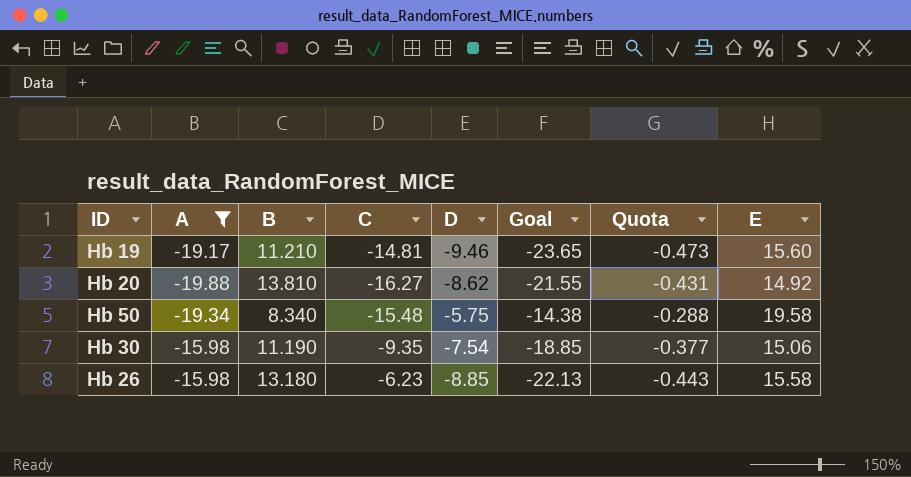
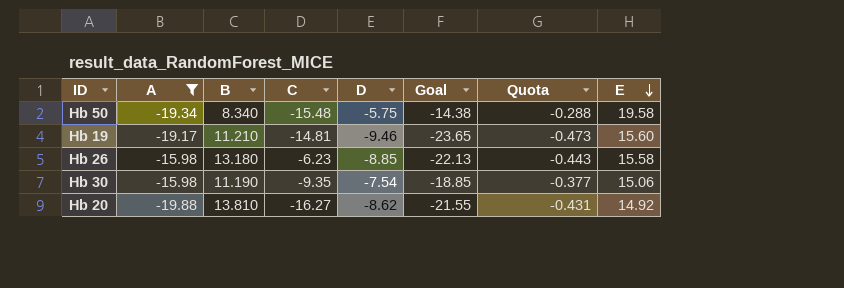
row order: none -> E descending

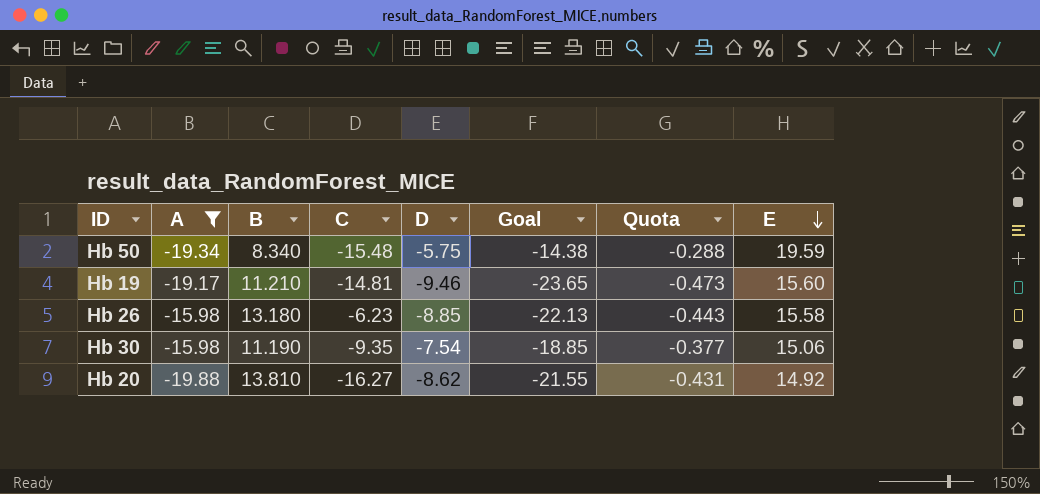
Hb 50 | E: 19.58 -> 19.59

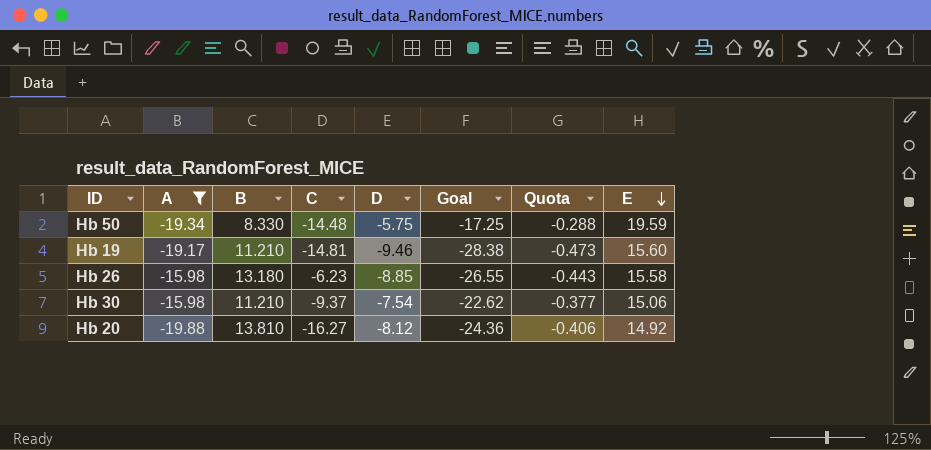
column Goal | formula: [D] * 2.5 -> [D] * 3
Hb 50 | B: 8.340 -> 8.330
Hb 50 | C: -15.48 -> -14.48
Hb 30 | B: 11.190 -> 11.210
Hb 30 | C: -9.35 -> -9.37
Hb 20 | D: -8.62 -> -8.12
Hb 20 | Quota: -0.431 -> -0.406

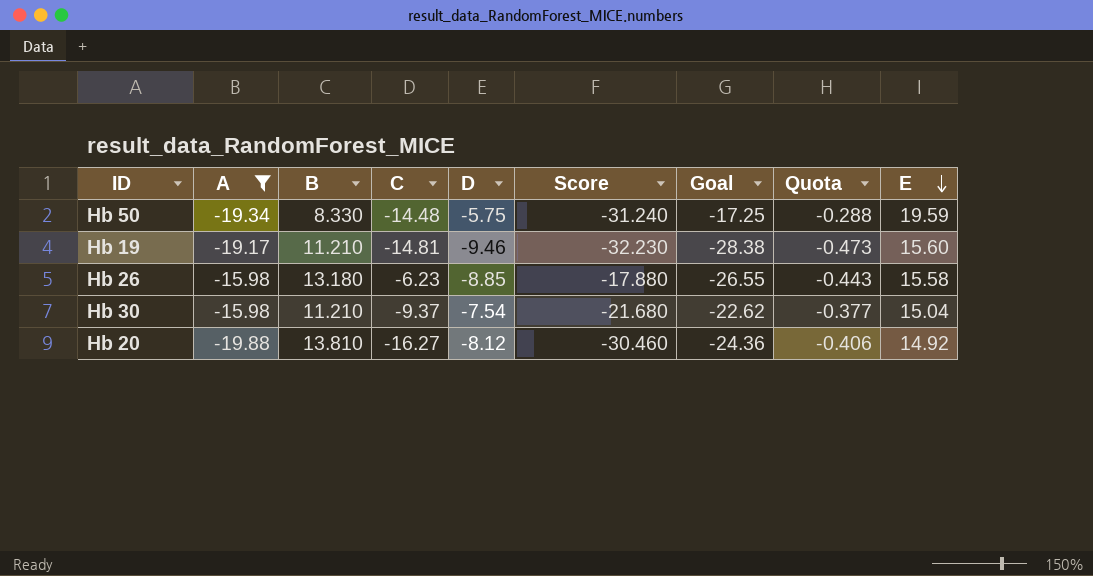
column Score | formula: none -> [A] + [B] + [C] + [D]
Hb 30 | E: 15.06 -> 15.04

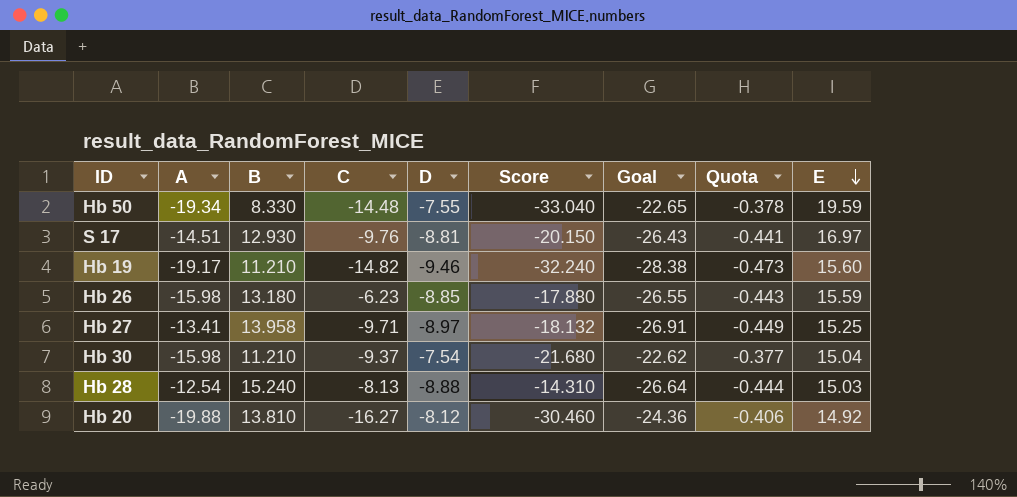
filter: A <= -15.98 -> none
Hb 50 | D: -5.75 -> -7.55
Hb 50 | Score: -31.240 -> -33.040
Hb 50 | Goal: -17.25 -> -22.65
Hb 50 | Quota: -0.288 -> -0.378
Hb 19 | C: -14.81 -> -14.82
Hb 19 | Score: -32.230 -> -32.240
Hb 26 | E: 15.58 -> 15.59

